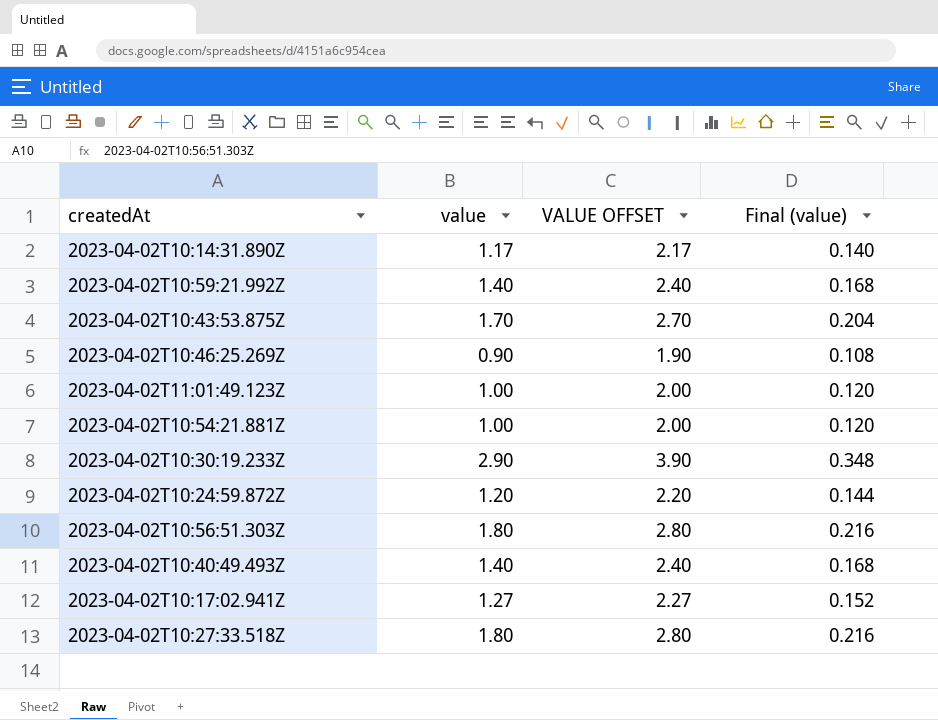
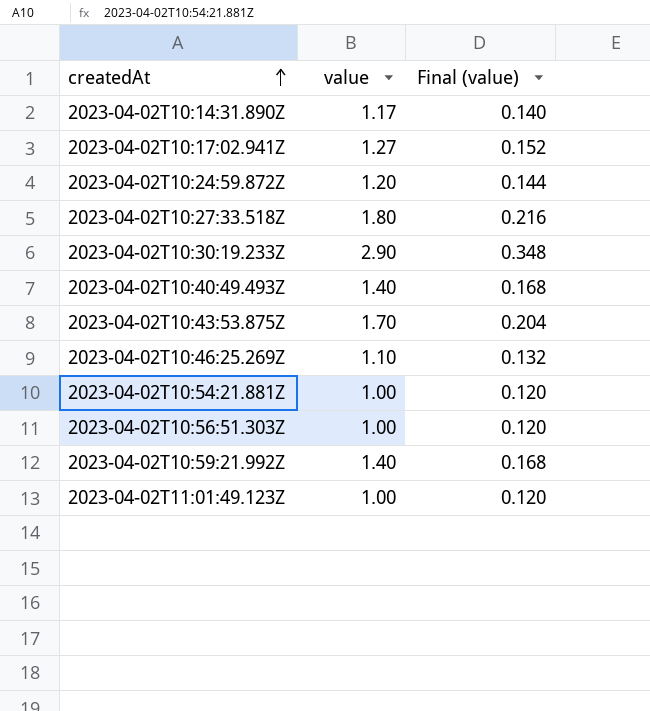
row order: none -> createdAt ascending
column VALUE OFFSET | formula: [value] + 1 -> none
2023-04-02T10:46:25.269Z | value: 0.90 -> 1.10
2023-04-02T10:46:25.269Z | Final (value): 0.108 -> 0.132
2023-04-02T10:56:51.303Z | value: 1.80 -> 1.00
2023-04-02T10:56:51.303Z | Final (value): 0.216 -> 0.120

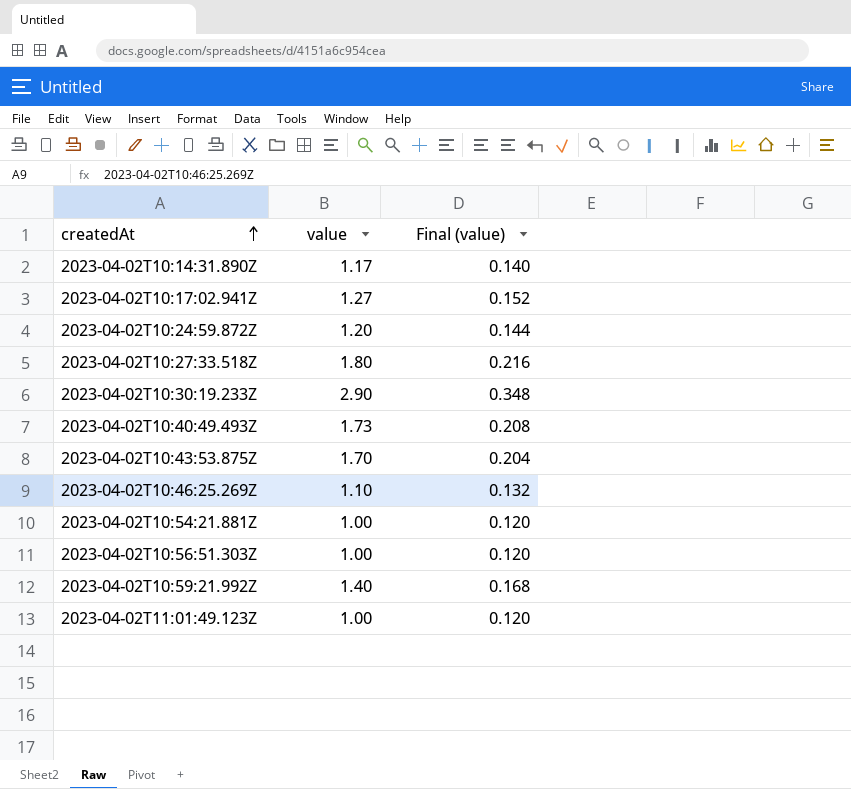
2023-04-02T10:40:49.493Z | value: 1.40 -> 1.73
2023-04-02T10:40:49.493Z | Final (value): 0.168 -> 0.208

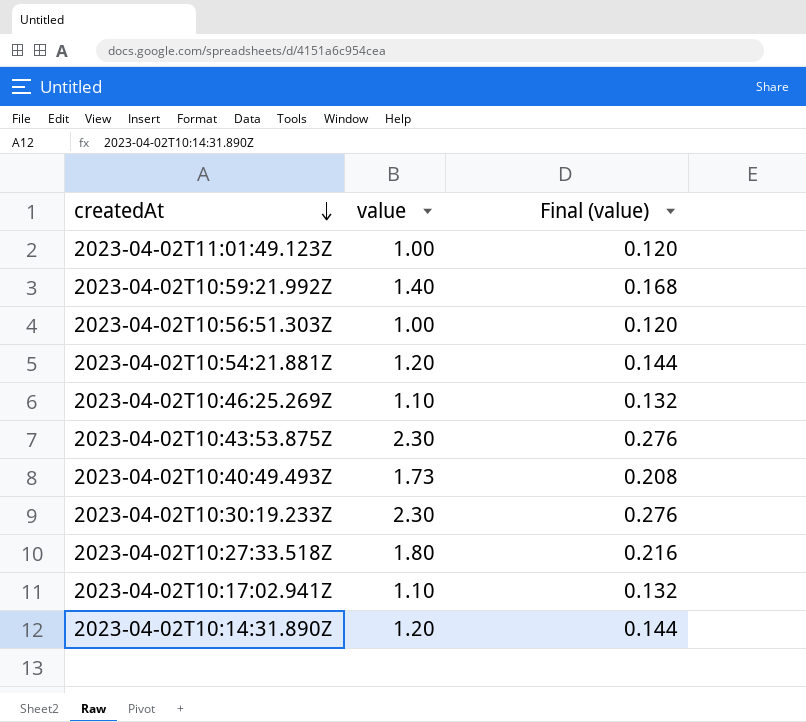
row order: createdAt ascending -> createdAt descending
row 2023-04-02T10:24:59.872Z: 1.20 | 0.144 -> none
2023-04-02T10:54:21.881Z | value: 1.00 -> 1.20
2023-04-02T10:54:21.881Z | Final (value): 0.120 -> 0.144
2023-04-02T10:43:53.875Z | value: 1.70 -> 2.30
2023-04-02T10:43:53.875Z | Final (value): 0.204 -> 0.276
2023-04-02T10:30:19.233Z | value: 2.90 -> 2.30
2023-04-02T10:30:19.233Z | Final (value): 0.348 -> 0.276
2023-04-02T10:17:02.941Z | value: 1.27 -> 1.10
2023-04-02T10:17:02.941Z | Final (value): 0.152 -> 0.132
2023-04-02T10:14:31.890Z | value: 1.17 -> 1.20
2023-04-02T10:14:31.890Z | Final (value): 0.140 -> 0.144

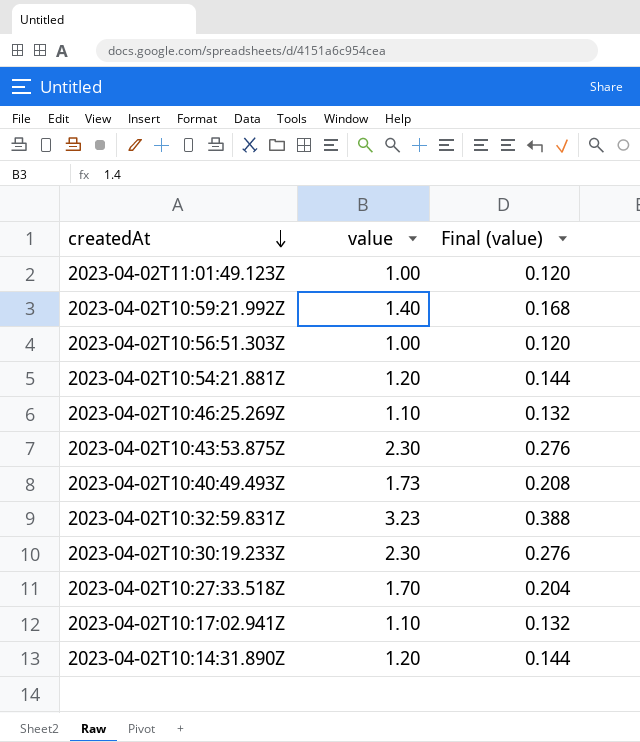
row 2023-04-02T10:32:59.831Z: none -> 3.23 | 0.388
2023-04-02T10:27:33.518Z | value: 1.80 -> 1.70
2023-04-02T10:27:33.518Z | Final (value): 0.216 -> 0.204

